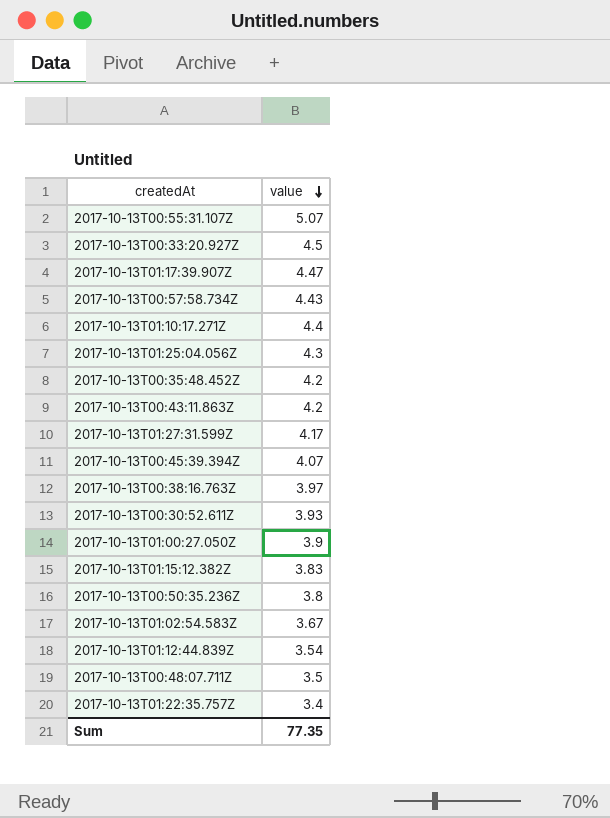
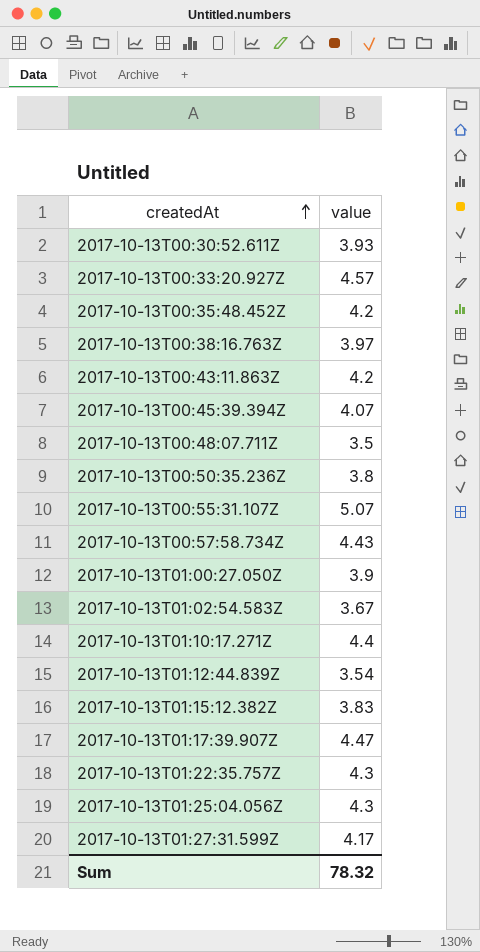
row order: value descending -> createdAt ascending
2017-10-13T00:33:20.927Z | value: 4.5 -> 4.57
2017-10-13T01:22:35.757Z | value: 3.4 -> 4.3
Sum | value: 77.35 -> 78.32

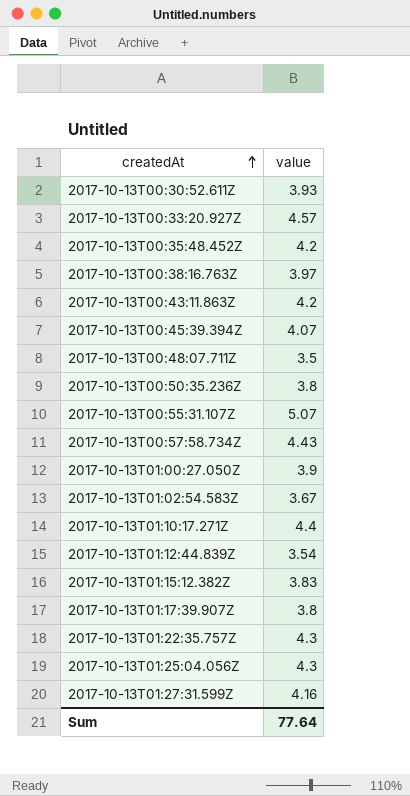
2017-10-13T01:17:39.907Z | value: 4.47 -> 3.8
2017-10-13T01:27:31.599Z | value: 4.17 -> 4.16
Sum | value: 78.32 -> 77.64

